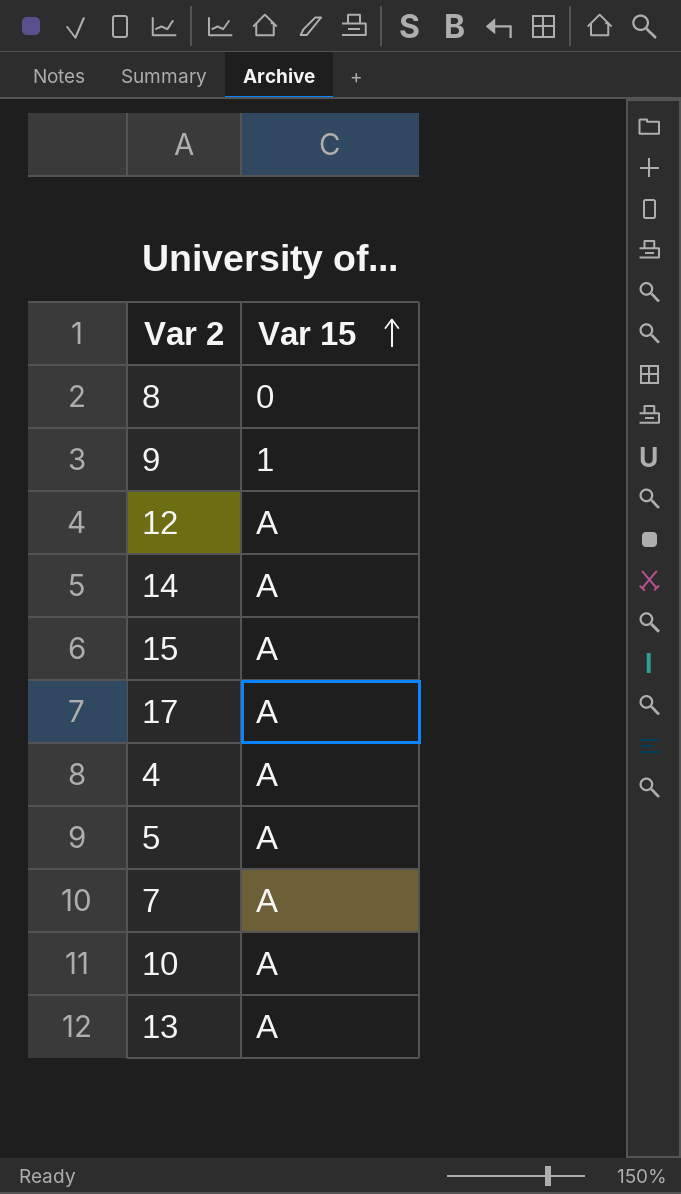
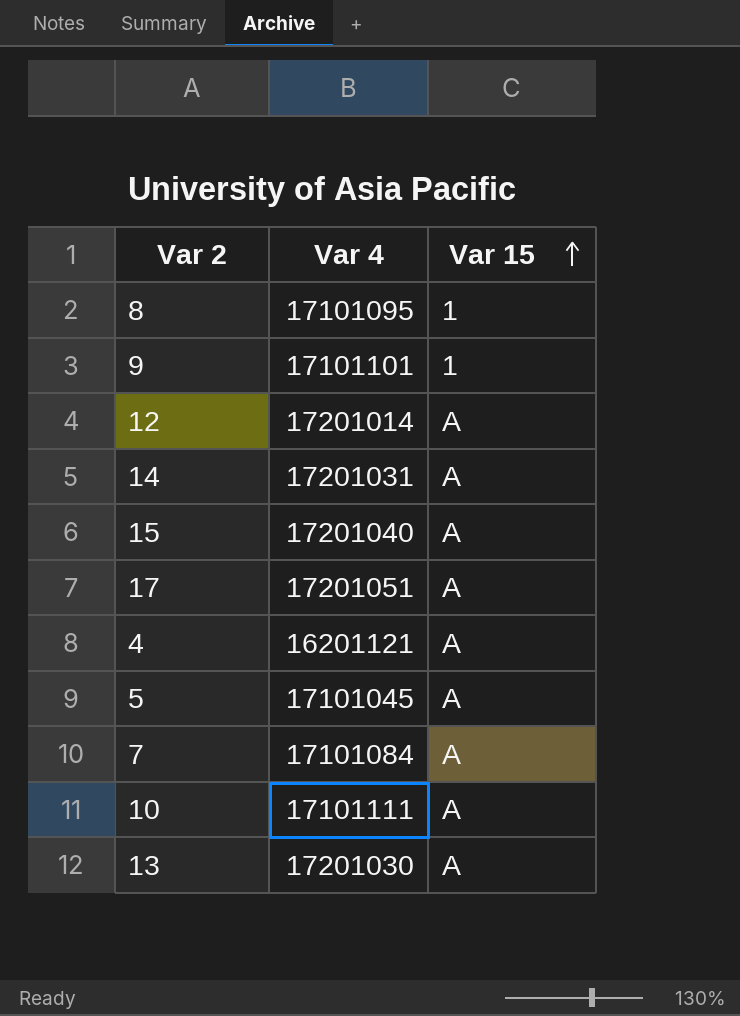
column Var 4 | position: none -> 2
8 | Var 15: 0 -> 1

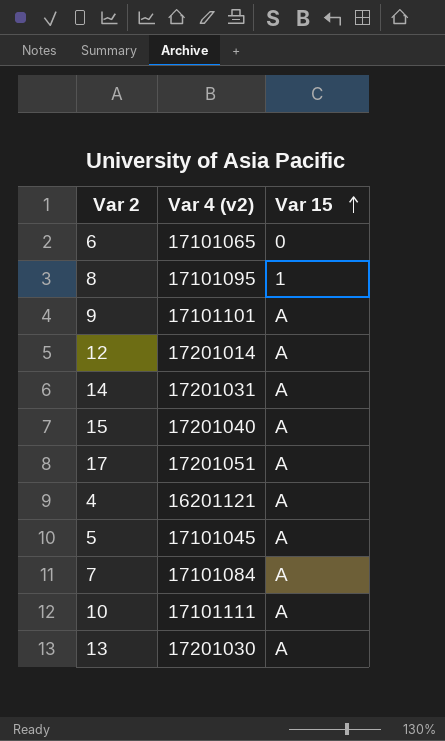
column name: Var 4 -> Var 4 (v2)
row 6: none -> 17101065 | 0
9 | Var 15: 1 -> A

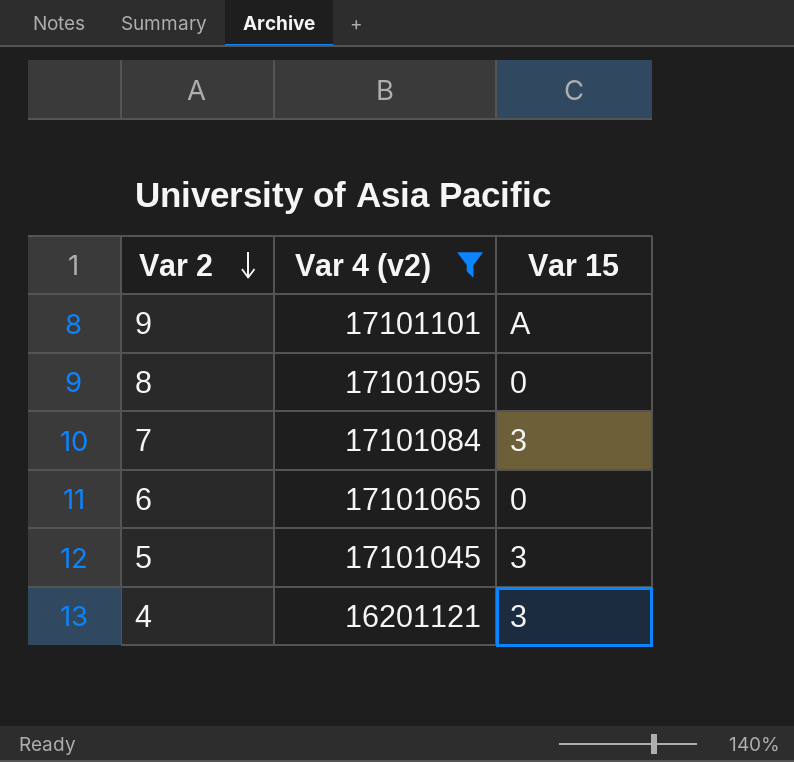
filter: none -> Var 4 (v2) <= 17101101
row order: Var 15 ascending -> Var 2 descending
8 | Var 15: 1 -> 0
7 | Var 15: A -> 3
5 | Var 15: A -> 3
4 | Var 15: A -> 3

